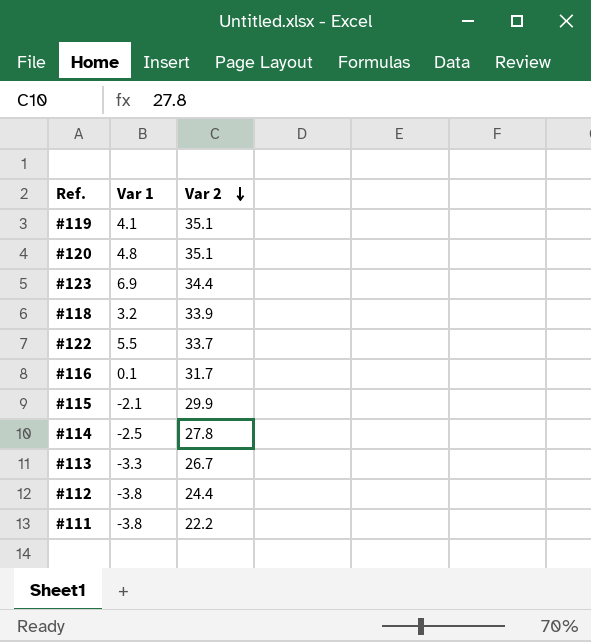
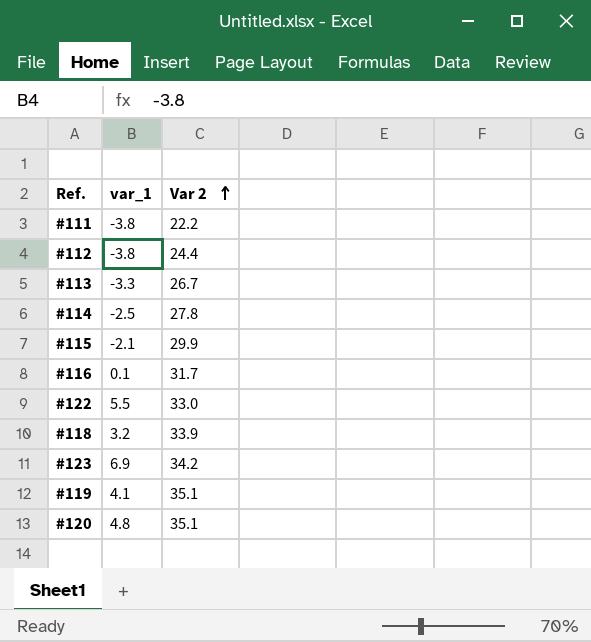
row order: Var 2 descending -> Var 2 ascending
column name: Var 1 -> var_1
#122 | Var 2: 33.7 -> 33.0
#123 | Var 2: 34.4 -> 34.2

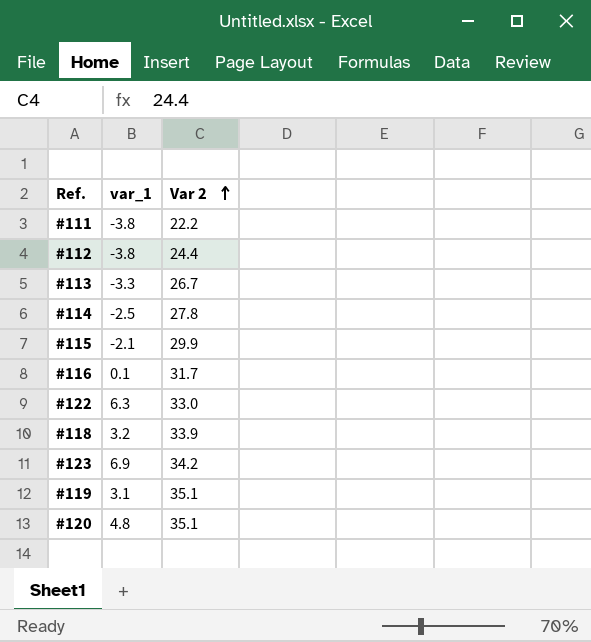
#122 | var_1: 5.5 -> 6.3
#119 | var_1: 4.1 -> 3.1

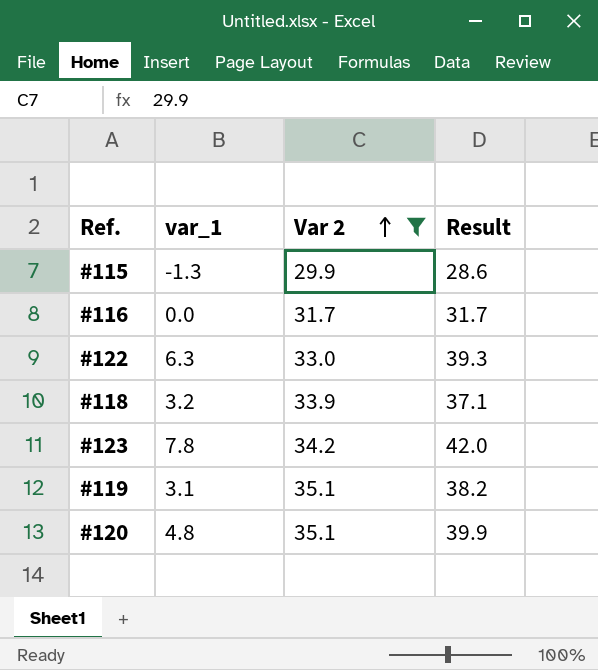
filter: none -> Var 2 >= 29.9
column Result | formula: none -> [var_1] + [Var 2]
#115 | var_1: -2.1 -> -1.3
#116 | var_1: 0.1 -> 0.0
#123 | var_1: 6.9 -> 7.8

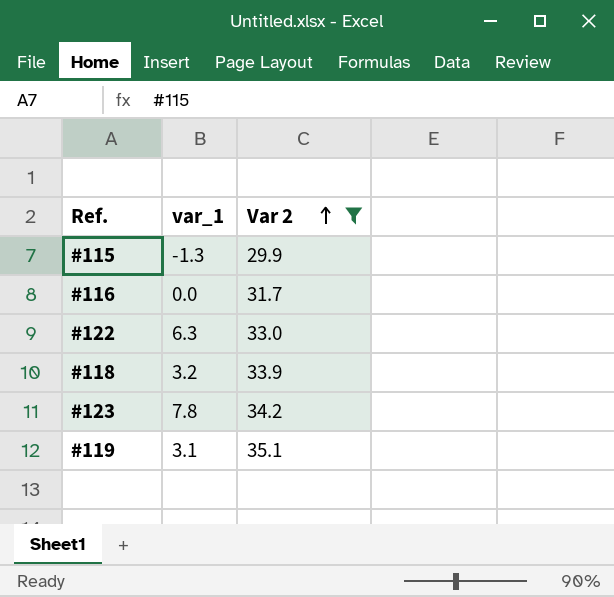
column Result | formula: [var_1] + [Var 2] -> none
row #120: 4.8 | 35.1 | 39.9 -> none

